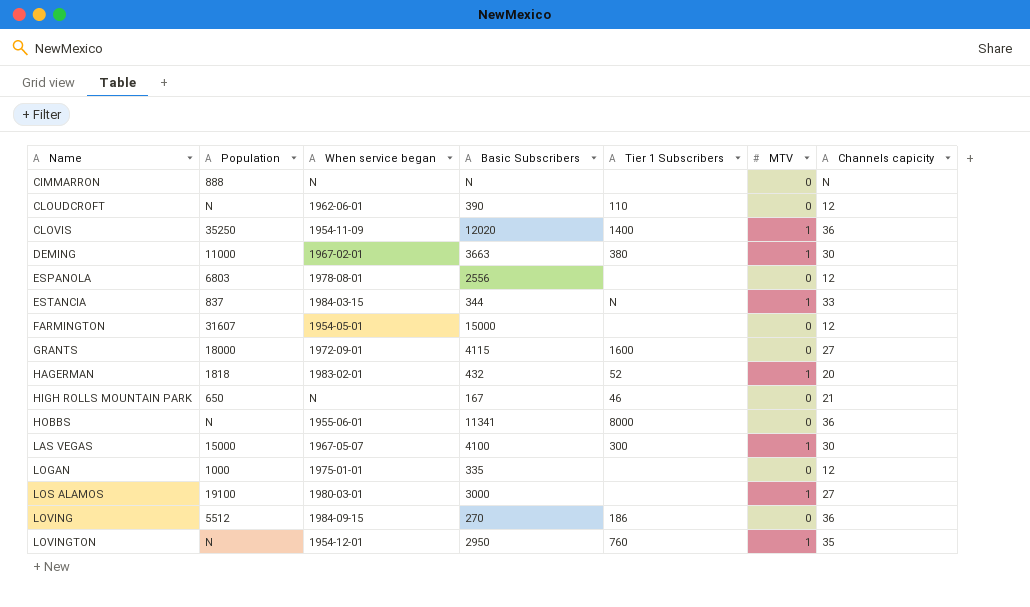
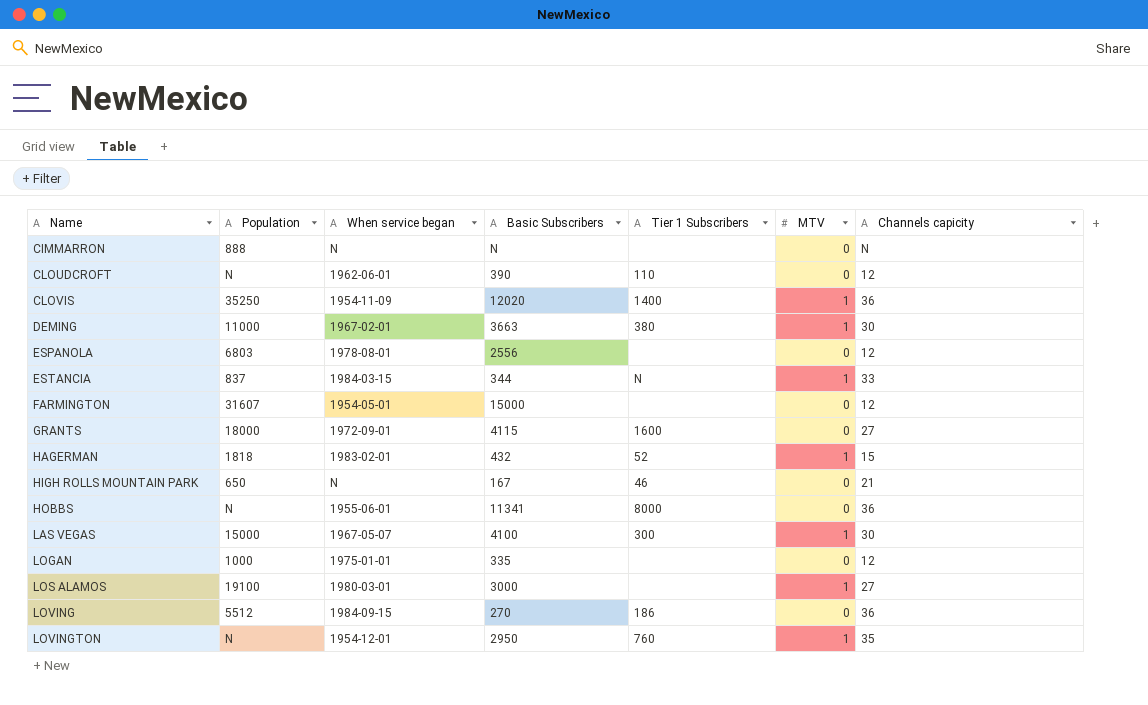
HAGERMAN | Channels capicity: 20 -> 15

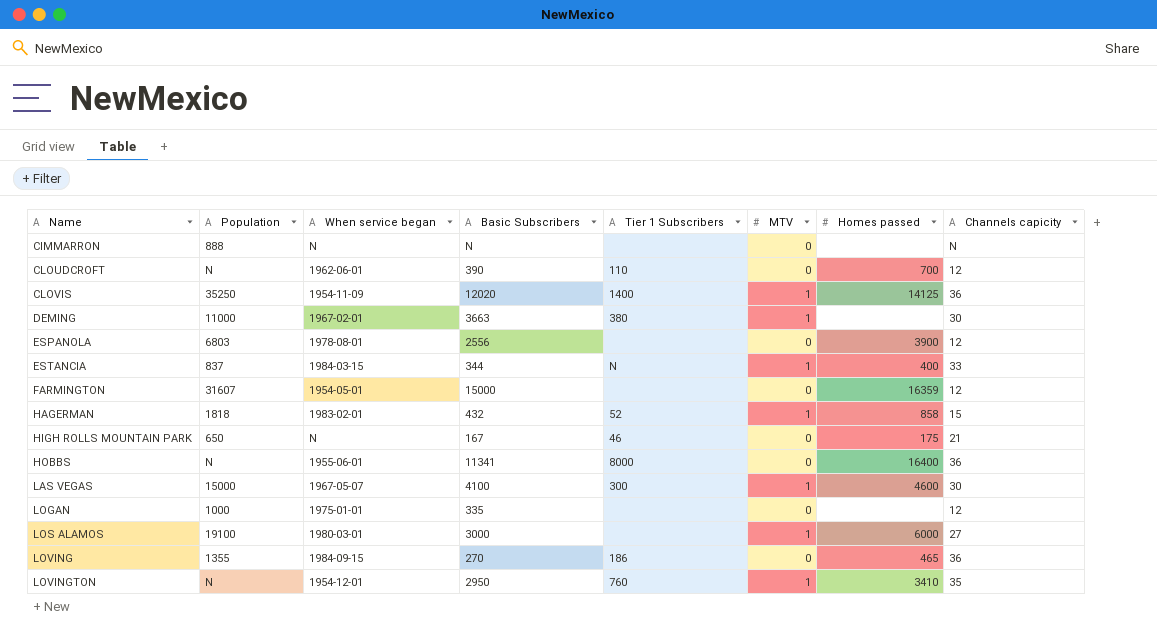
column Homes passed | position: none -> 7
row GRANTS: 18000 | 1972-09-01 | 4115 | 1600 | 0 | 27 -> none
LOVING | Population: 5512 -> 1355

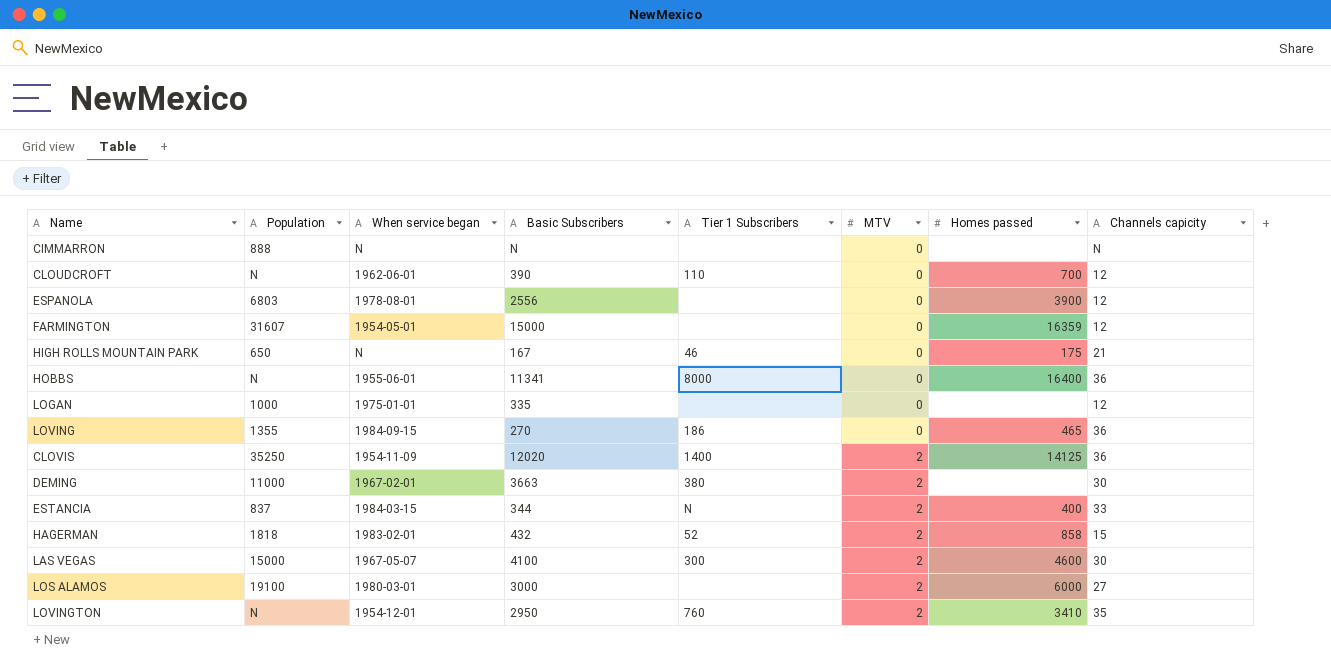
row order: Name ascending -> MTV ascending
CLOVIS | MTV: 1 -> 2
DEMING | MTV: 1 -> 2
ESTANCIA | MTV: 1 -> 2
HAGERMAN | MTV: 1 -> 2
LAS VEGAS | MTV: 1 -> 2
LOS ALAMOS | MTV: 1 -> 2
LOVINGTON | MTV: 1 -> 2

